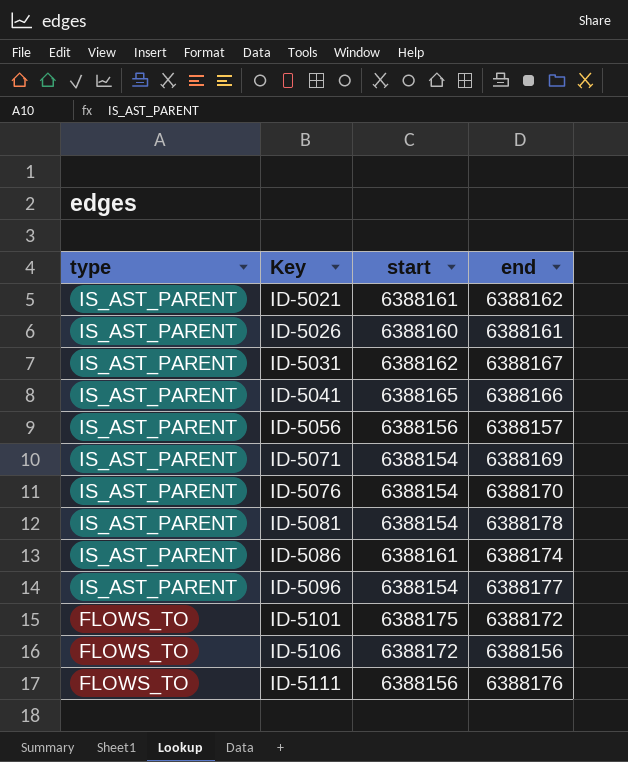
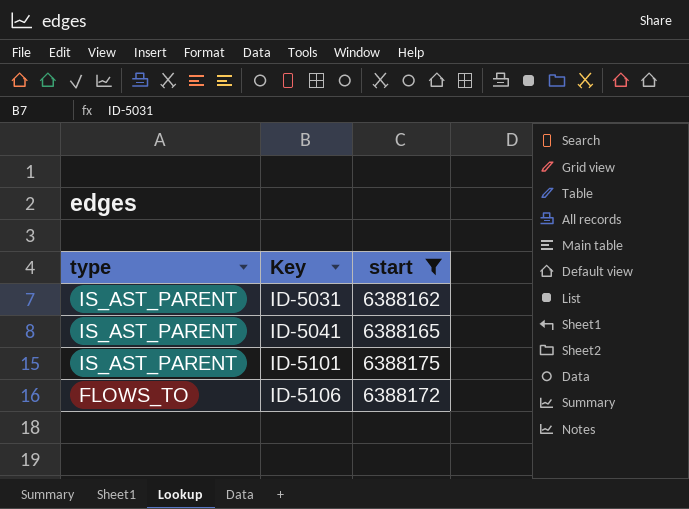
filter: none -> start >= 6388162
column end | position: 4 -> none
ID-5101 | type: FLOWS_TO -> IS_AST_PARENT

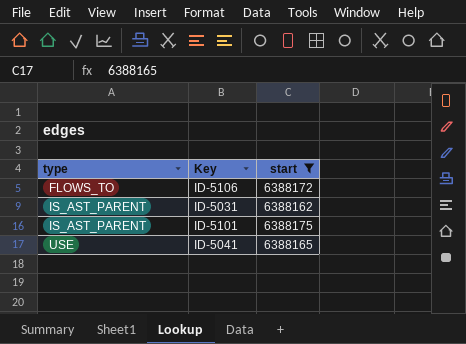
row order: type descending -> type ascending
ID-5041 | type: IS_AST_PARENT -> USE

